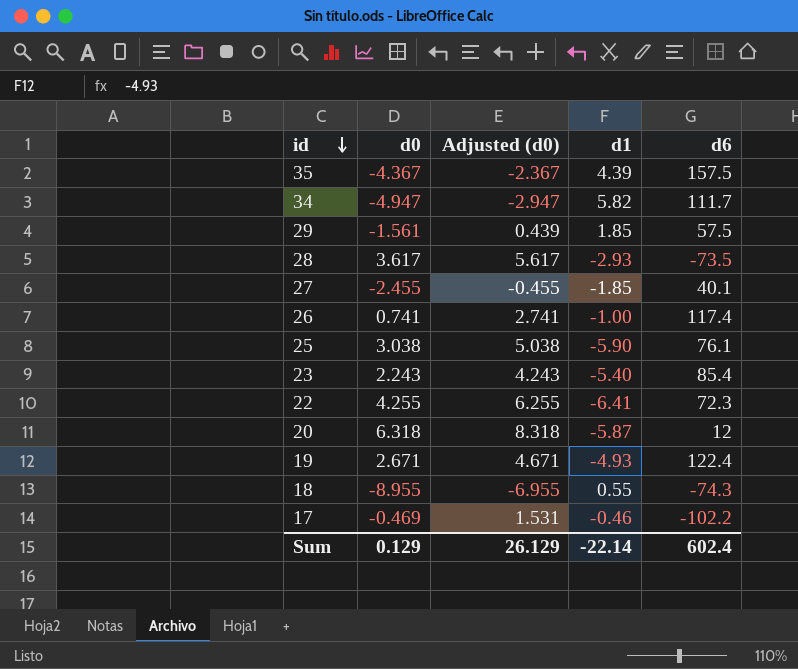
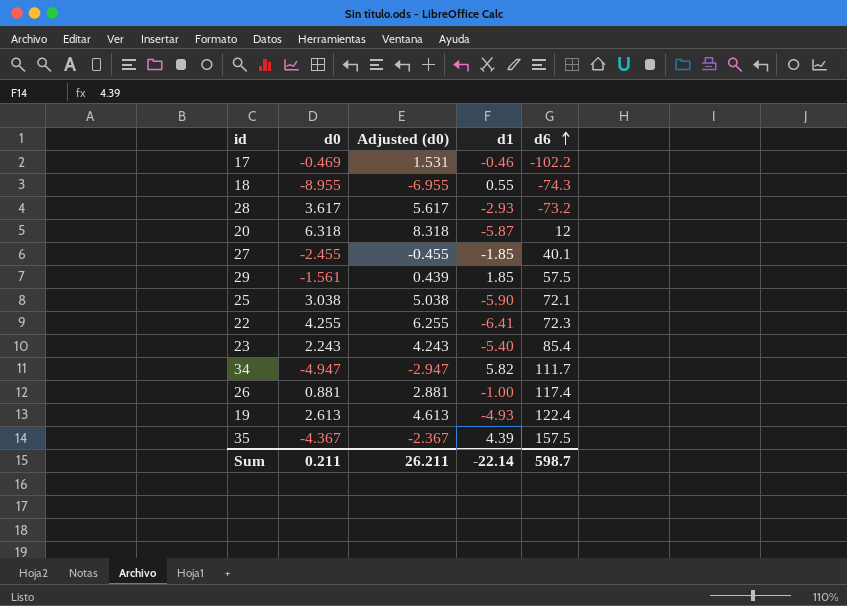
row order: id descending -> d6 ascending
28 | d6: -73.5 -> -73.2
25 | d6: 76.1 -> 72.1
26 | d0: 0.741 -> 0.881
26 | Adjusted (d0): 2.741 -> 2.881
19 | d0: 2.671 -> 2.613
19 | Adjusted (d0): 4.671 -> 4.613
Sum | d0: 0.129 -> 0.211
Sum | Adjusted (d0): 26.129 -> 26.211
Sum | d6: 602.4 -> 598.7

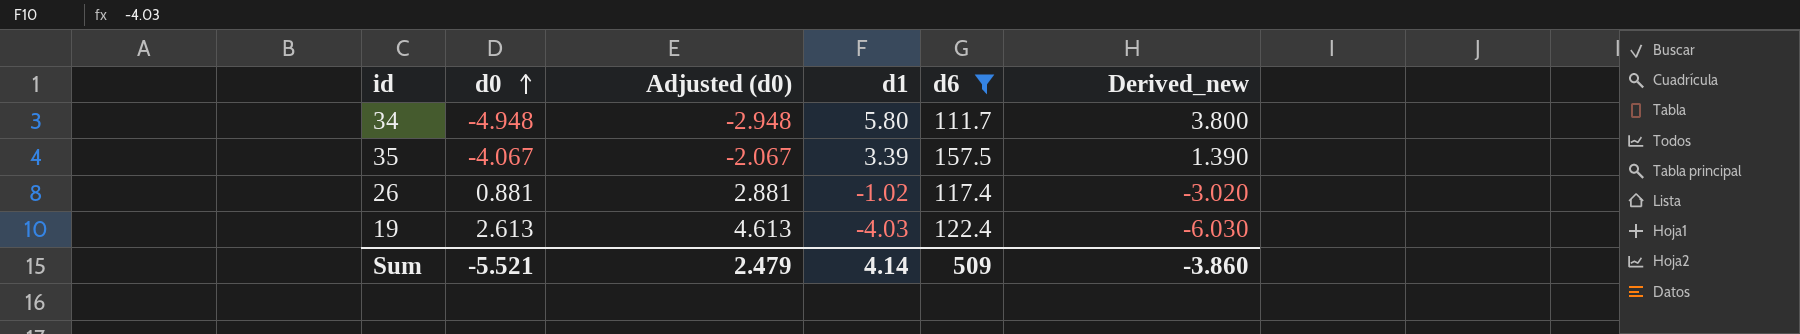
filter: none -> d6 >= 111.7
row order: d6 ascending -> d0 ascending
column Derived_new | formula: none -> [d1] - 2
34 | d0: -4.947 -> -4.948
34 | Adjusted (d0): -2.947 -> -2.948
34 | d1: 5.82 -> 5.80
35 | d0: -4.367 -> -4.067
35 | Adjusted (d0): -2.367 -> -2.067
35 | d1: 4.39 -> 3.39
26 | d1: -1.00 -> -1.02
19 | d1: -4.93 -> -4.03
Sum | d0: 0.211 -> -5.521
Sum | Adjusted (d0): 26.211 -> 2.479
Sum | d1: -22.14 -> 4.14
Sum | d6: 598.7 -> 509

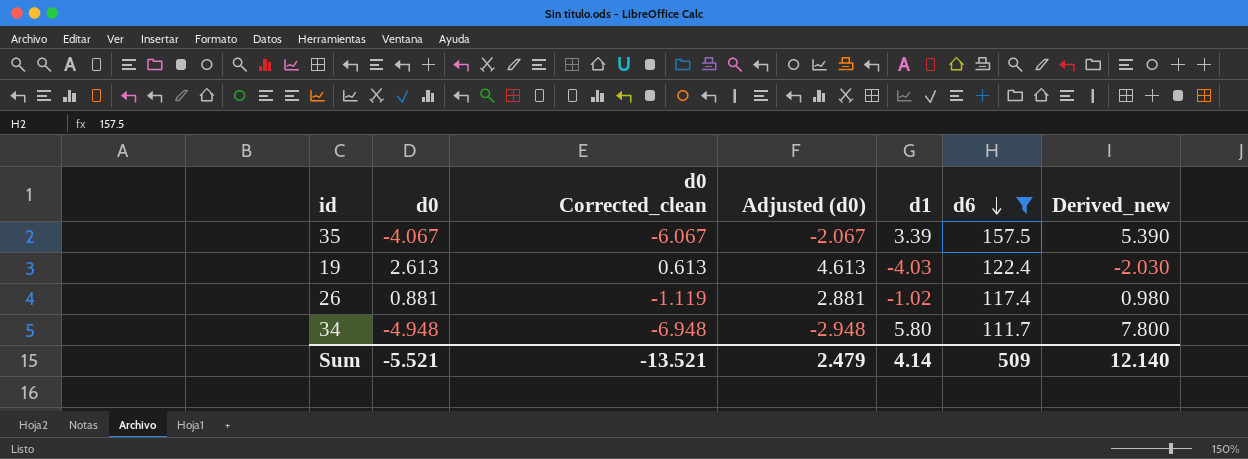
row order: d0 ascending -> d6 descending
column d0 Corrected_clean | formula: none -> [d0] - 2
column Derived_new | formula: [d1] - 2 -> [d1] + 2
Sum | Derived_new: -3.860 -> 12.140

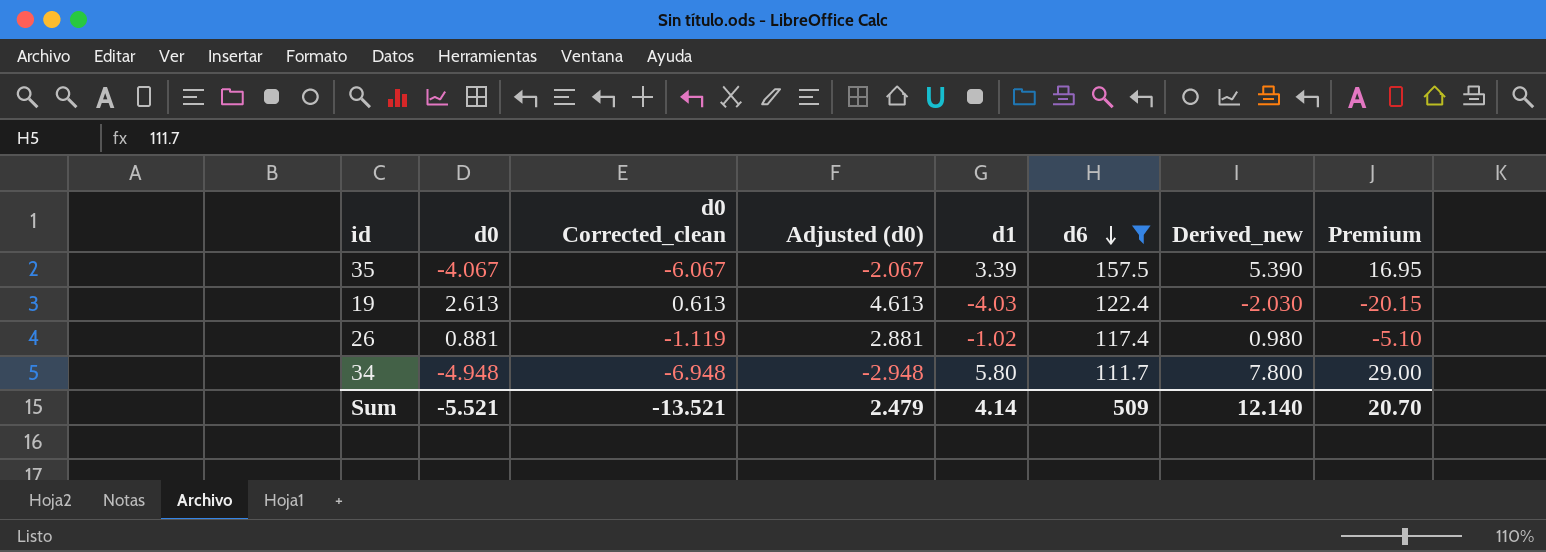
column Premium | formula: none -> [d1] * 5

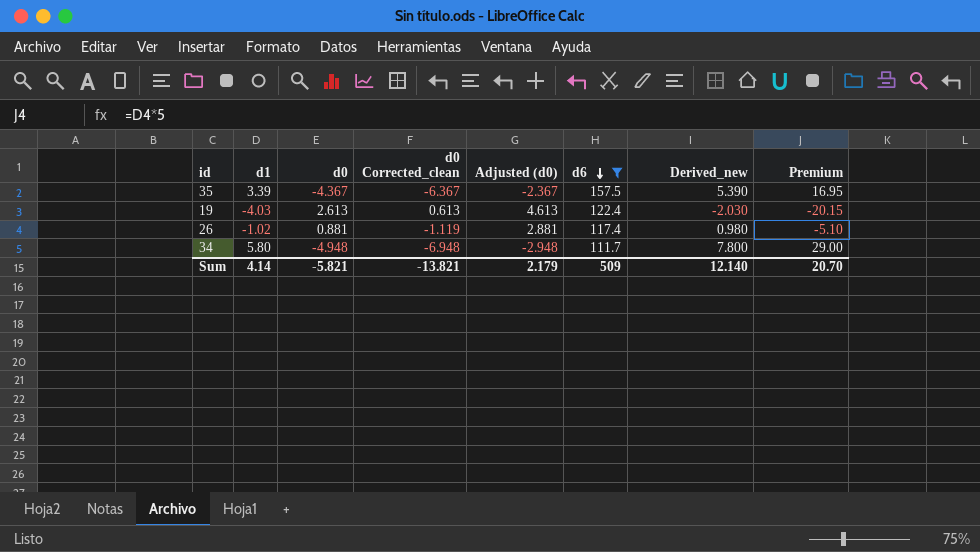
column d1 | position: 5 -> 2
35 | d0: -4.067 -> -4.367
35 | d0 Corrected_clean: -6.067 -> -6.367
35 | Adjusted (d0): -2.067 -> -2.367
Sum | d0: -5.521 -> -5.821
Sum | d0 Corrected_clean: -13.521 -> -13.821
Sum | Adjusted (d0): 2.479 -> 2.179

